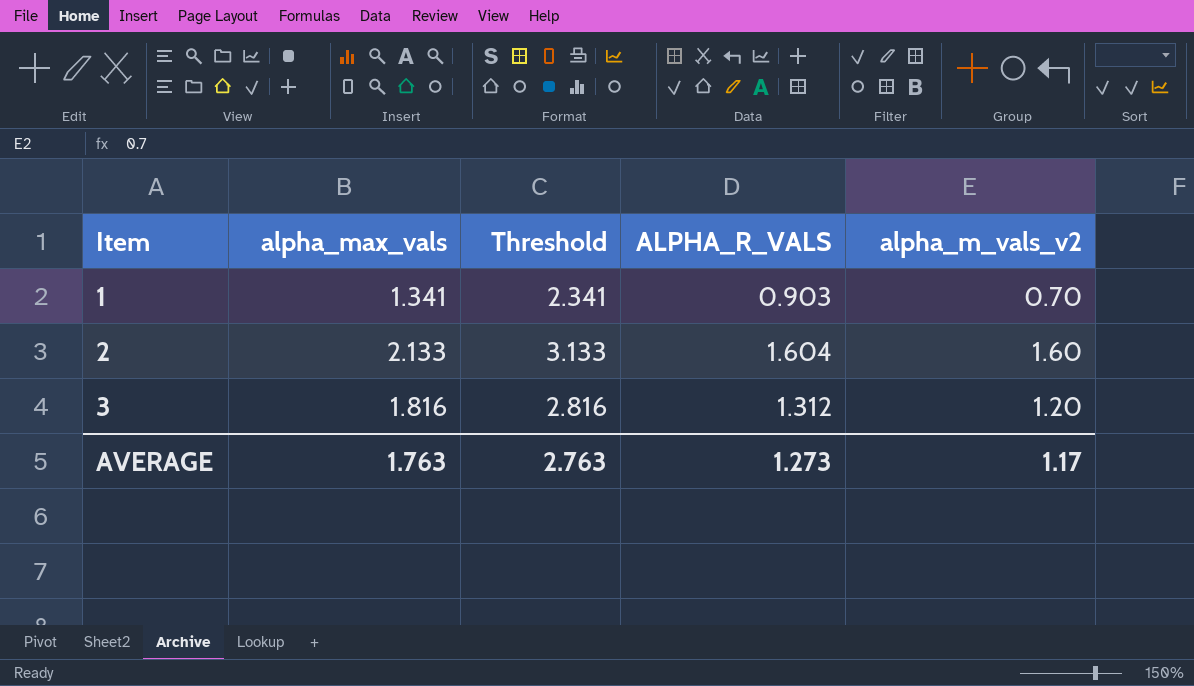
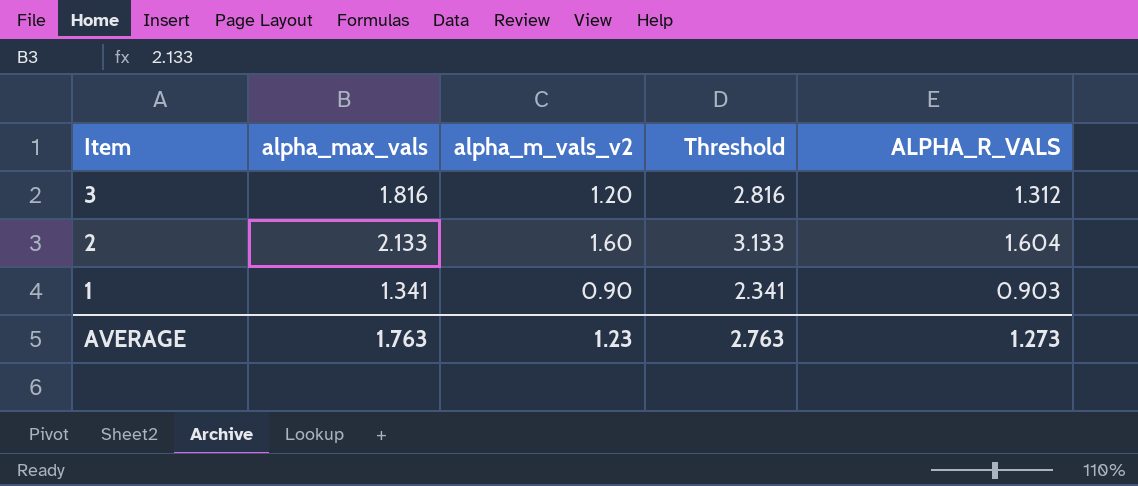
row order: Item ascending -> Item descending
column alpha_m_vals_v2 | position: 5 -> 3
1 | alpha_m_vals_v2: 0.70 -> 0.90
AVERAGE | alpha_m_vals_v2: 1.17 -> 1.23

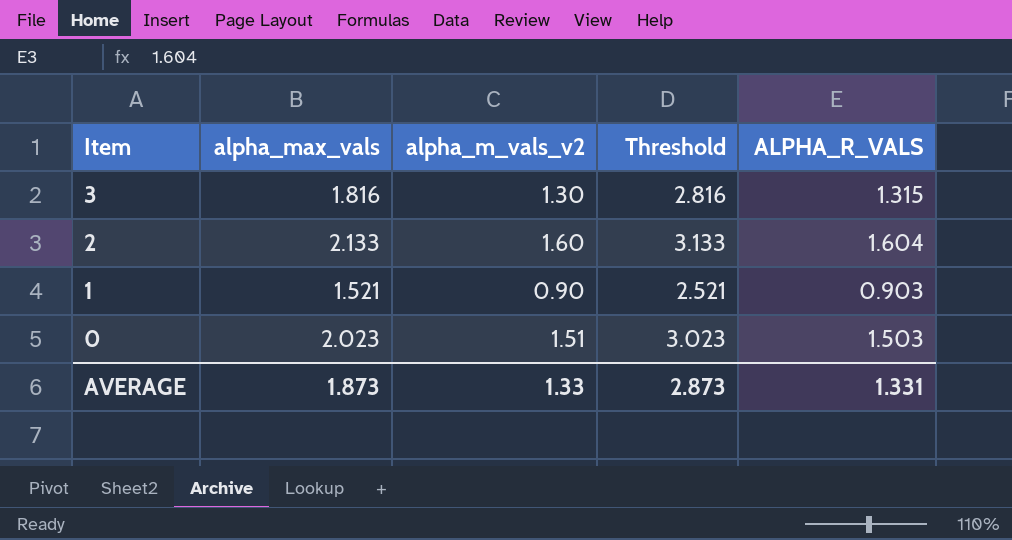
3 | alpha_m_vals_v2: 1.20 -> 1.30
3 | ALPHA_R_VALS: 1.312 -> 1.315
1 | alpha_max_vals: 1.341 -> 1.521
1 | Threshold: 2.341 -> 2.521
row 0: none -> 2.023 | 1.51 | 3.023 | 1.503
AVERAGE | alpha_max_vals: 1.763 -> 1.873
AVERAGE | alpha_m_vals_v2: 1.23 -> 1.33
AVERAGE | Threshold: 2.763 -> 2.873
AVERAGE | ALPHA_R_VALS: 1.273 -> 1.331

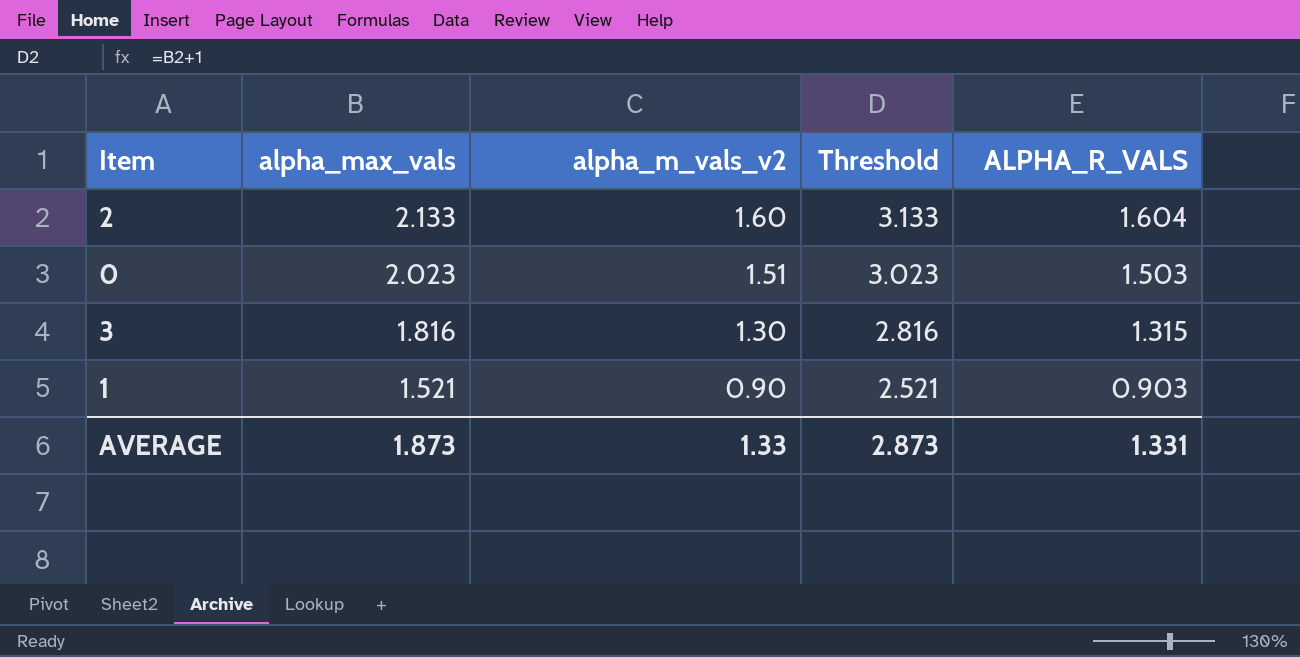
row order: Item descending -> alpha_max_vals descending

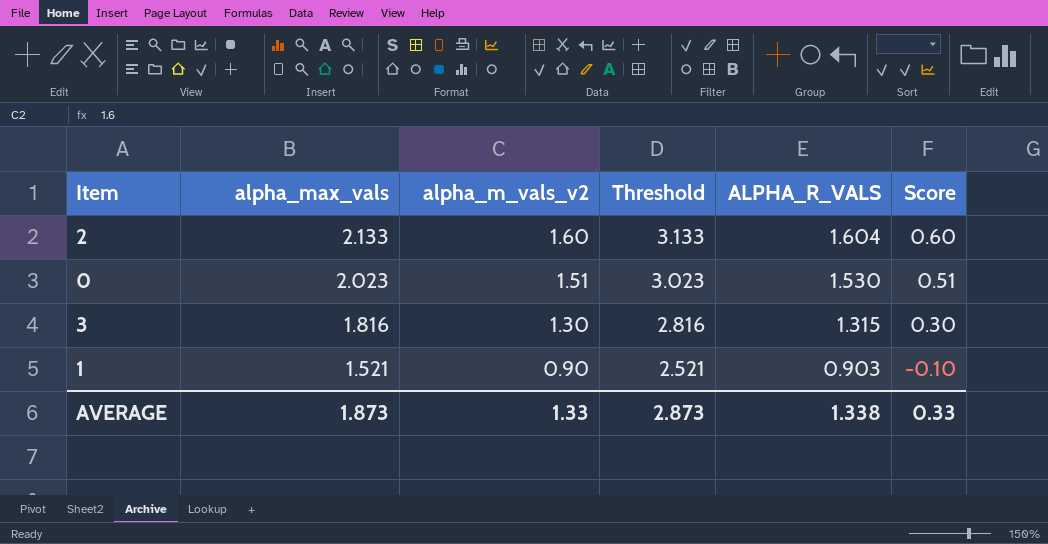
column Score | formula: none -> [alpha_m_vals_v2] - 1
0 | ALPHA_R_VALS: 1.503 -> 1.530
AVERAGE | ALPHA_R_VALS: 1.331 -> 1.338

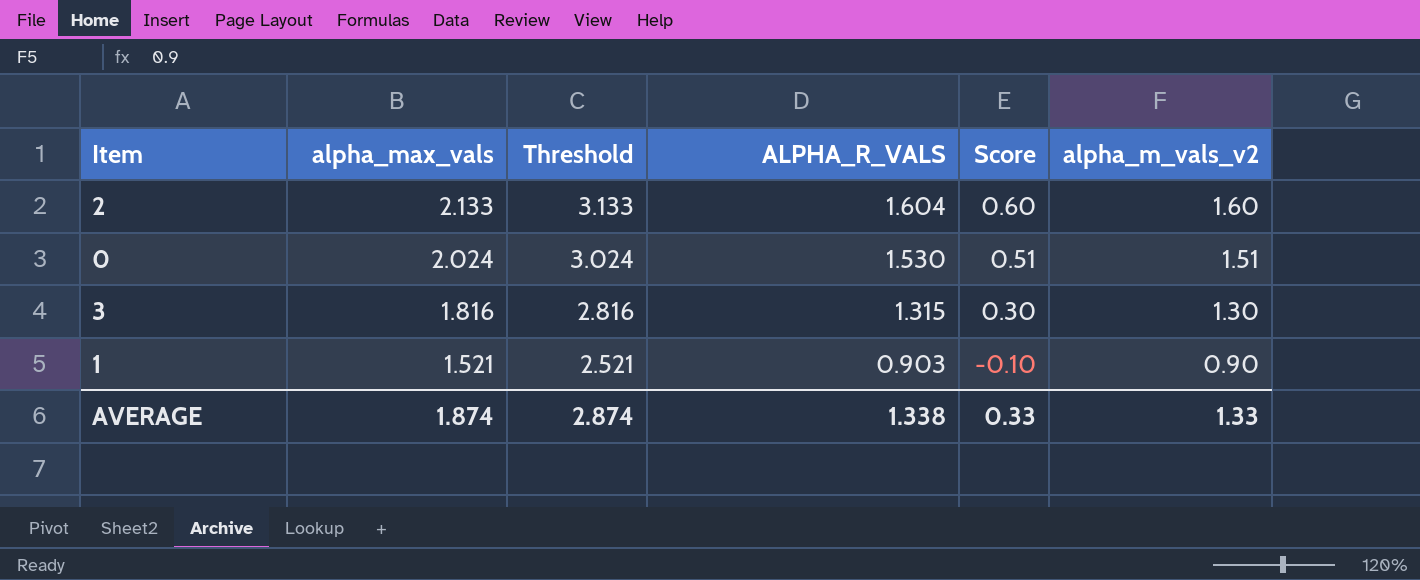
column alpha_m_vals_v2 | position: 3 -> 6
0 | alpha_max_vals: 2.023 -> 2.024
0 | Threshold: 3.023 -> 3.024
AVERAGE | alpha_max_vals: 1.873 -> 1.874
AVERAGE | Threshold: 2.873 -> 2.874

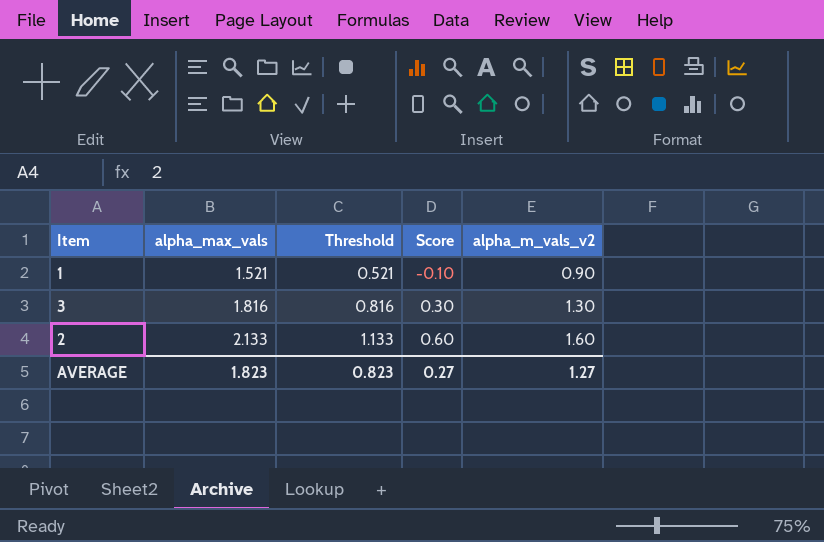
row order: alpha_max_vals descending -> alpha_max_vals ascending
column ALPHA_R_VALS | position: 4 -> none
column Threshold | formula: [alpha_max_vals] + 1 -> [alpha_max_vals] - 1
row 0: 2.024 | 3.024 | 1.530 | 0.51 | 1.51 -> none
AVERAGE | alpha_max_vals: 1.874 -> 1.823
AVERAGE | Threshold: 2.874 -> 0.823
AVERAGE | Score: 0.33 -> 0.27
AVERAGE | alpha_m_vals_v2: 1.33 -> 1.27

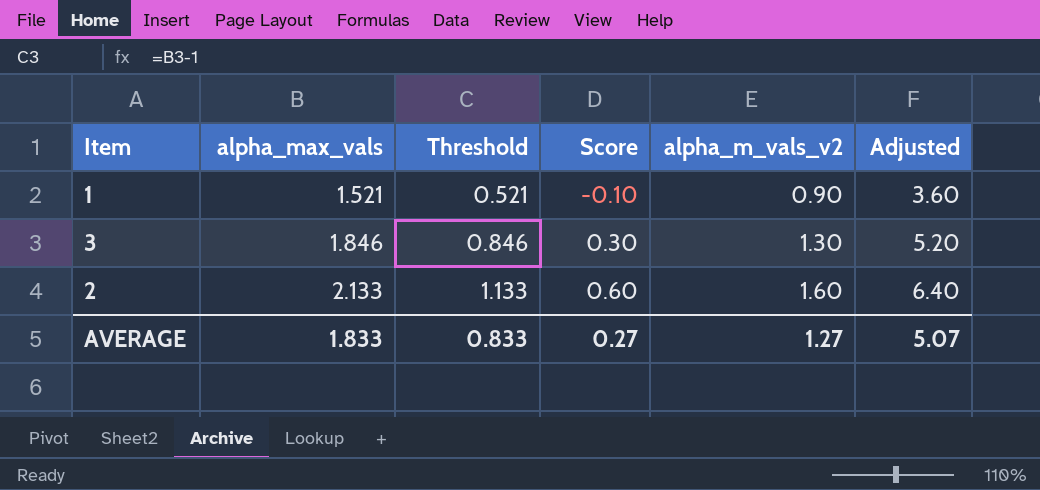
column Adjusted | formula: none -> [alpha_m_vals_v2] * 4
3 | alpha_max_vals: 1.816 -> 1.846
3 | Threshold: 0.816 -> 0.846
AVERAGE | alpha_max_vals: 1.823 -> 1.833
AVERAGE | Threshold: 0.823 -> 0.833

